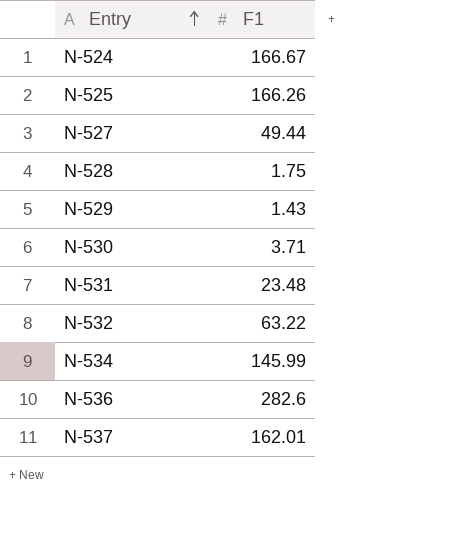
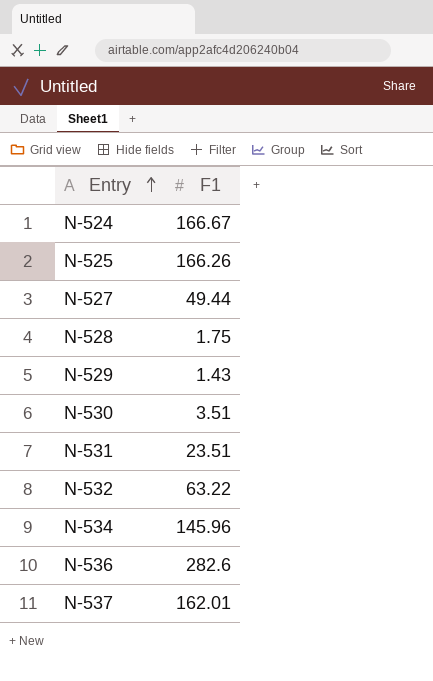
N-530 | F1: 3.71 -> 3.51
N-531 | F1: 23.48 -> 23.51
N-534 | F1: 145.99 -> 145.96

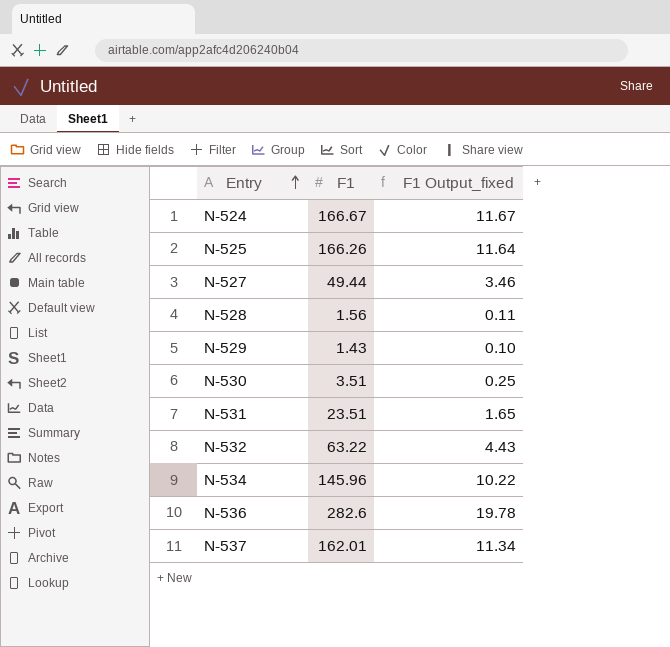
column F1 Output_fixed | formula: none -> [F1] * 0.07
N-528 | F1: 1.75 -> 1.56

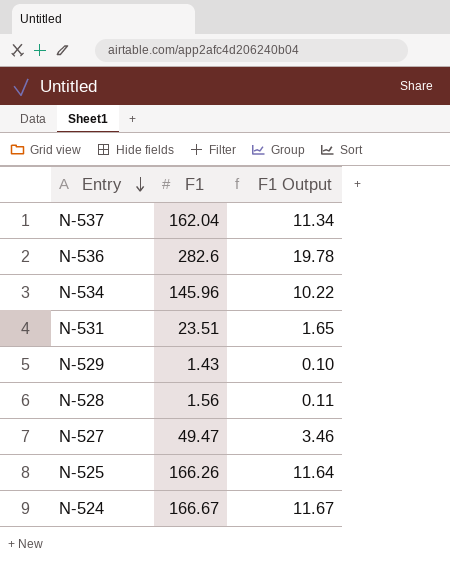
row order: Entry ascending -> Entry descending
column name: F1 Output_fixed -> F1 Output
row N-530: 3.51 | 0.25 -> none
row N-532: 63.22 | 4.43 -> none
N-537 | F1: 162.01 -> 162.04
N-527 | F1: 49.44 -> 49.47

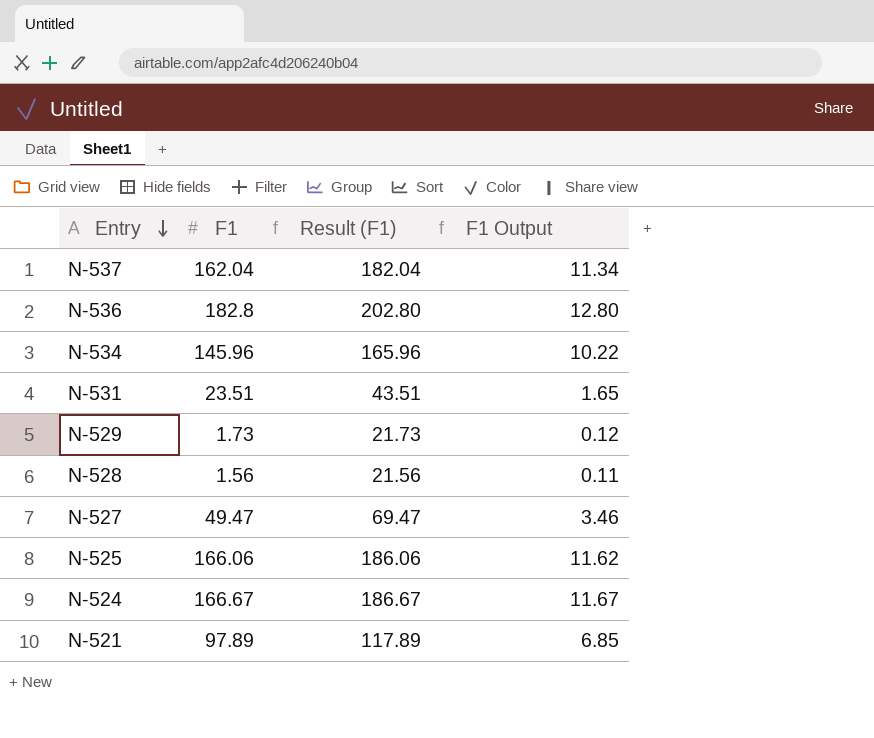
column Result (F1) | formula: none -> [F1] + 20
N-536 | F1: 282.6 -> 182.8
N-536 | F1 Output: 19.78 -> 12.80
N-529 | F1: 1.43 -> 1.73
N-529 | F1 Output: 0.10 -> 0.12
N-525 | F1: 166.26 -> 166.06
N-525 | F1 Output: 11.64 -> 11.62
row N-521: none -> 97.89 | 117.89 | 6.85

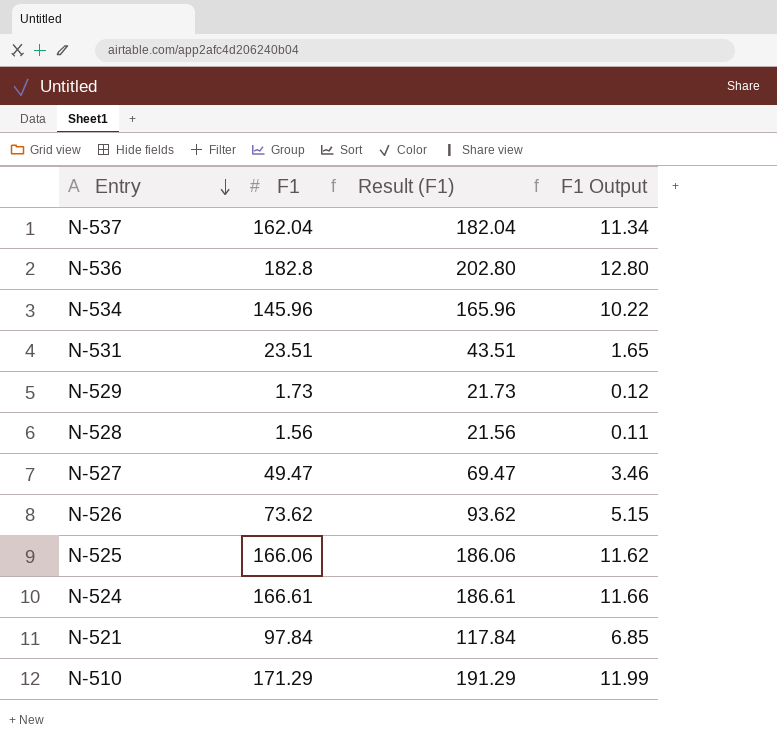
row N-526: none -> 73.62 | 93.62 | 5.15
N-524 | F1: 166.67 -> 166.61
N-524 | Result (F1): 186.67 -> 186.61
N-524 | F1 Output: 11.67 -> 11.66
N-521 | F1: 97.89 -> 97.84
N-521 | Result (F1): 117.89 -> 117.84
row N-510: none -> 171.29 | 191.29 | 11.99

